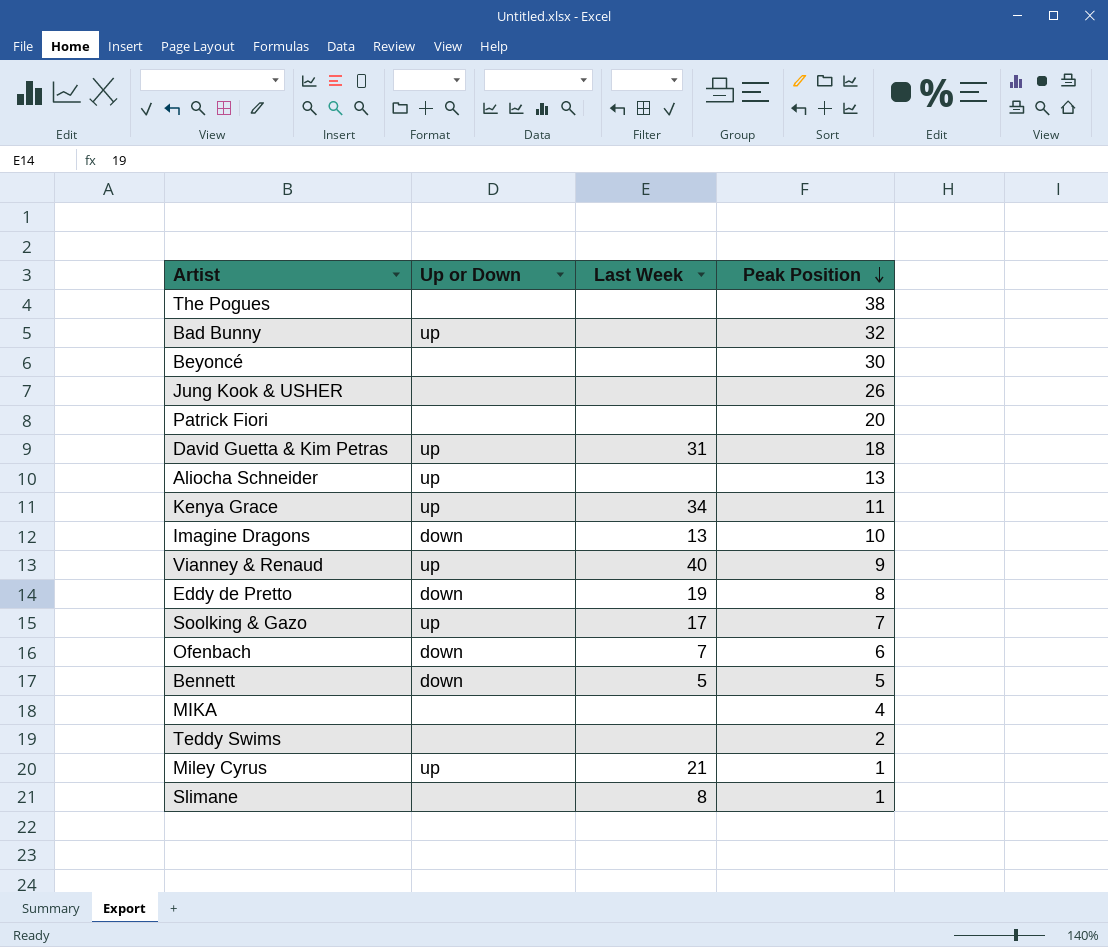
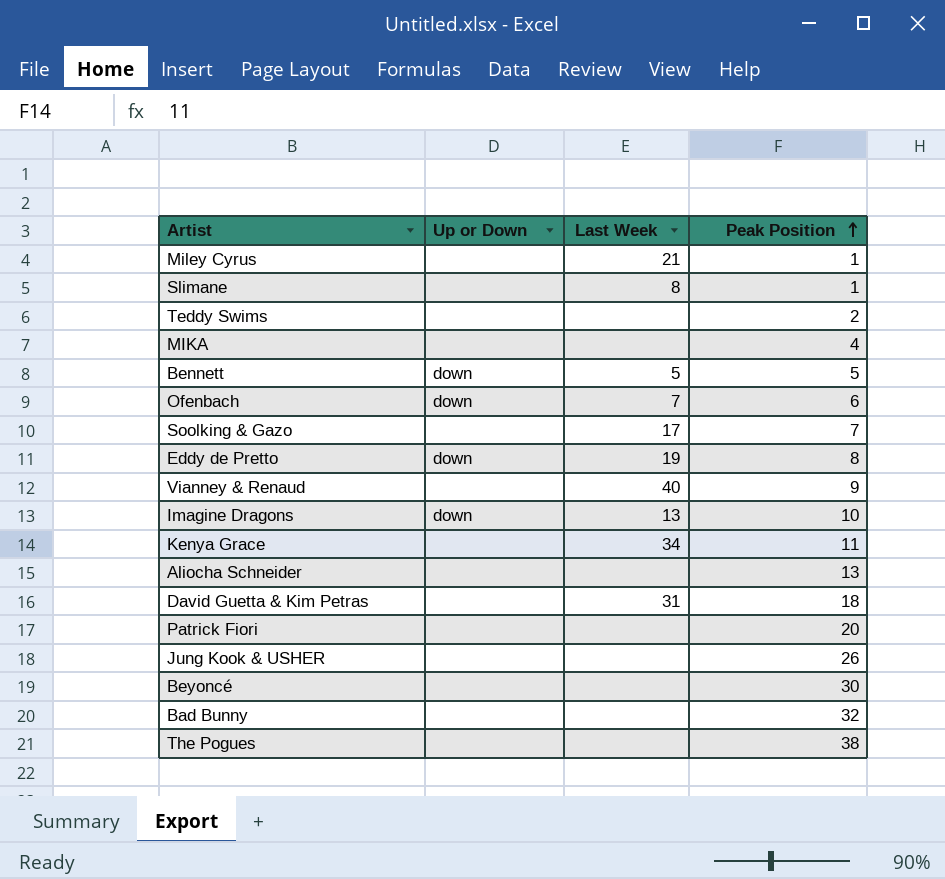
row order: Peak Position descending -> Peak Position ascending
Miley Cyrus | Up or Down: up -> none
Soolking & Gazo | Up or Down: up -> none
Vianney & Renaud | Up or Down: up -> none
Kenya Grace | Up or Down: up -> none
Aliocha Schneider | Up or Down: up -> none
David Guetta & Kim Petras | Up or Down: up -> none
Bad Bunny | Up or Down: up -> none

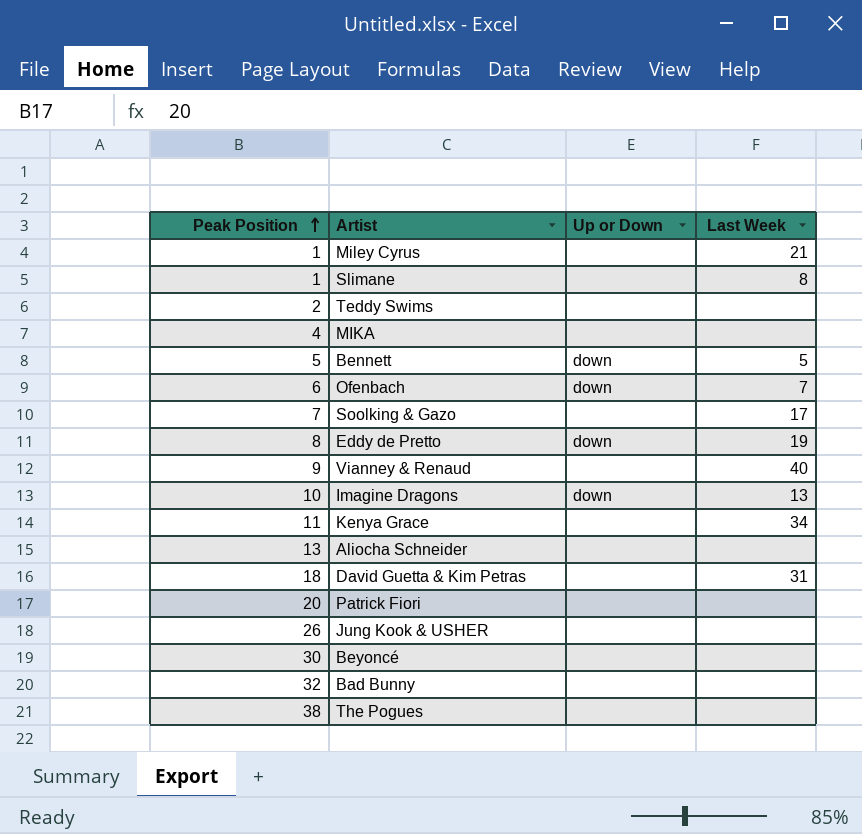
column Peak Position | position: 4 -> 1

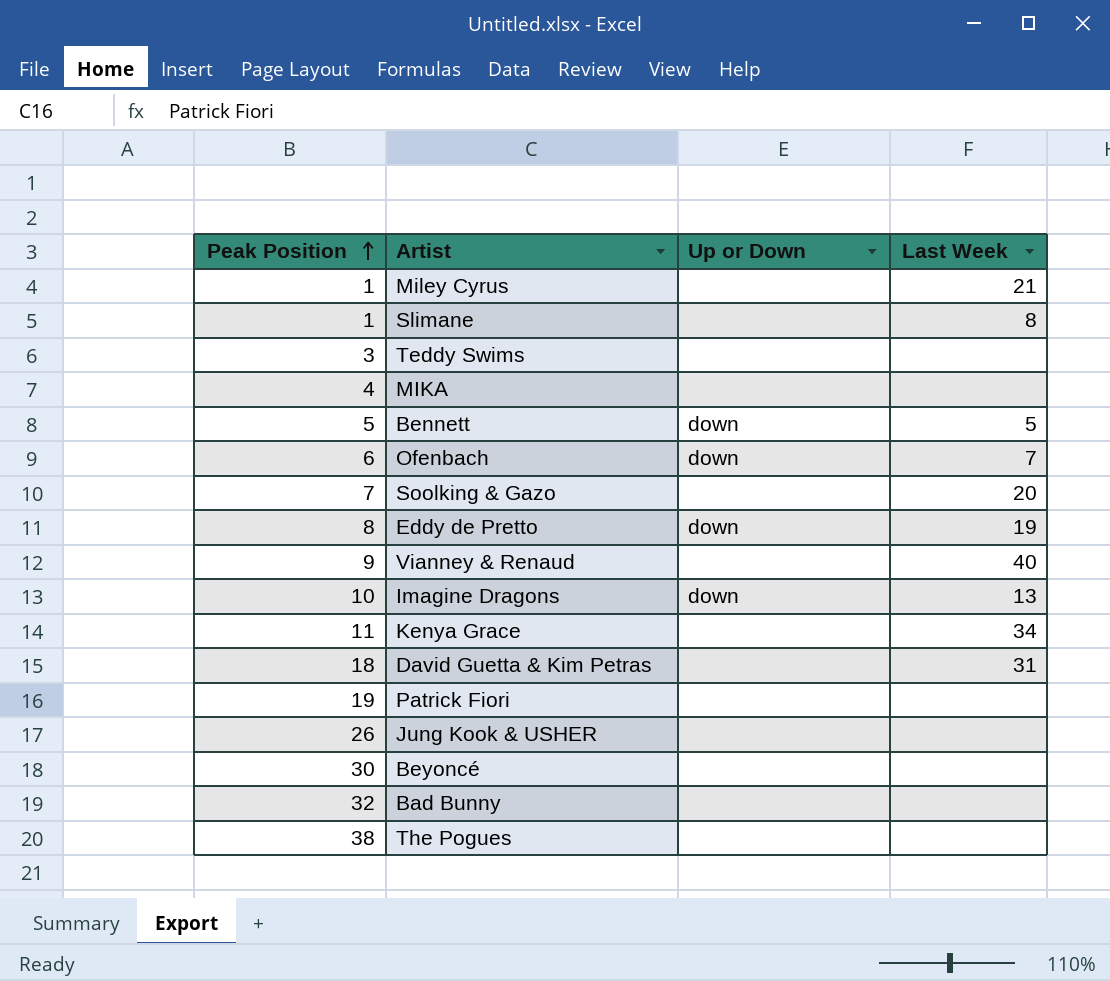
row Aliocha Schneider: 13 | none | none -> none
Teddy Swims | Peak Position: 2 -> 3
Soolking & Gazo | Last Week: 17 -> 20
Patrick Fiori | Peak Position: 20 -> 19

